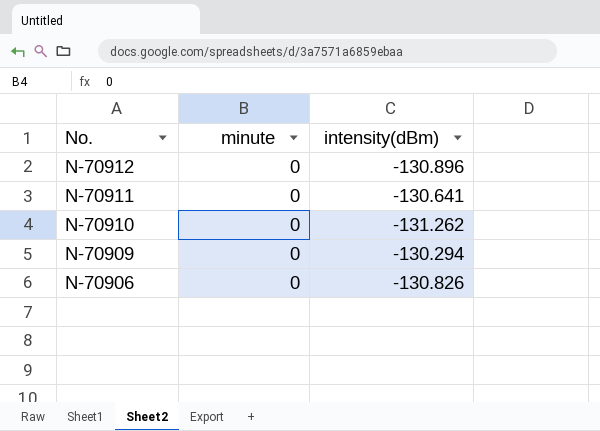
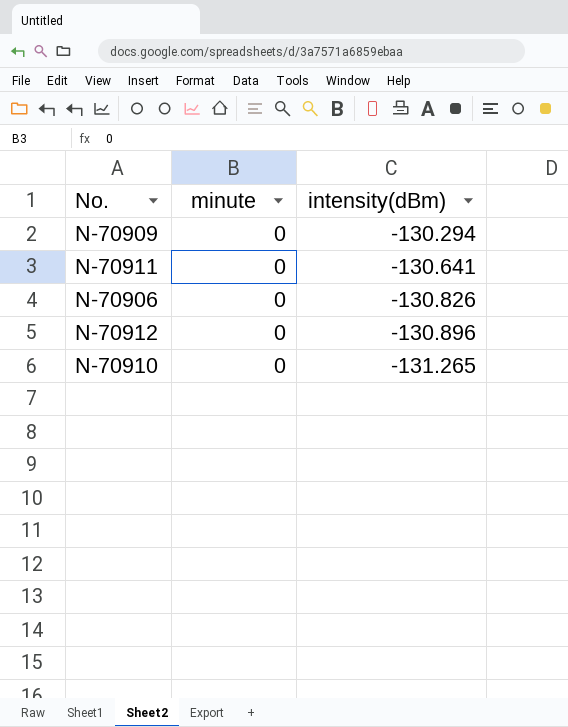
row order: No. descending -> intensity(dBm) descending
N-70910 | intensity(dBm): -131.262 -> -131.265

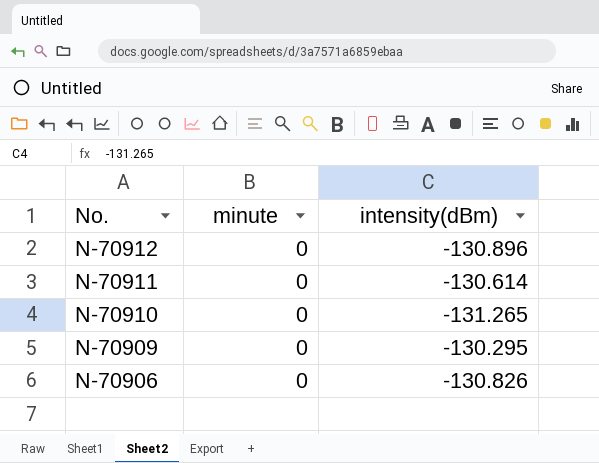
row order: intensity(dBm) descending -> No. descending
N-70911 | intensity(dBm): -130.641 -> -130.614
N-70909 | intensity(dBm): -130.294 -> -130.295

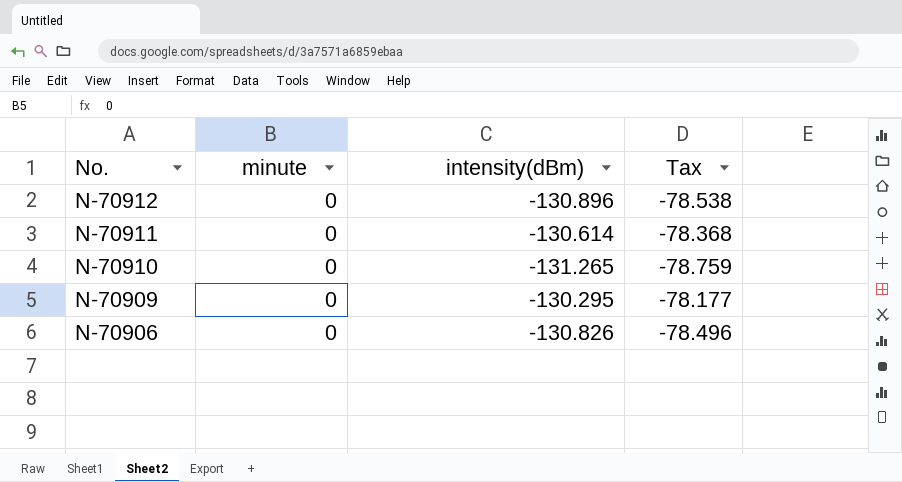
column Tax | formula: none -> [intensity(dBm)] * 0.6

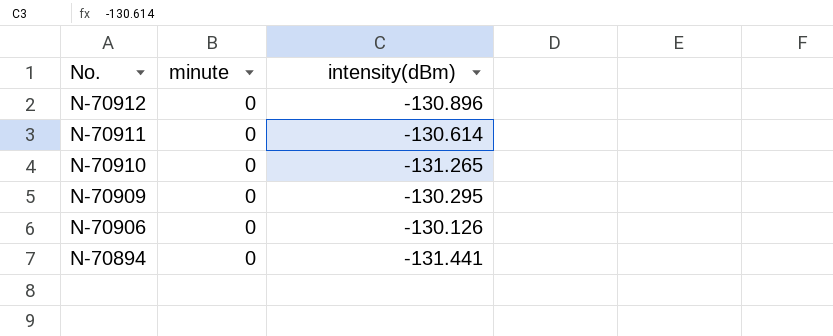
column Tax | formula: [intensity(dBm)] * 0.6 -> none
N-70906 | intensity(dBm): -130.826 -> -130.126
row N-70894: none -> 0 | -131.441

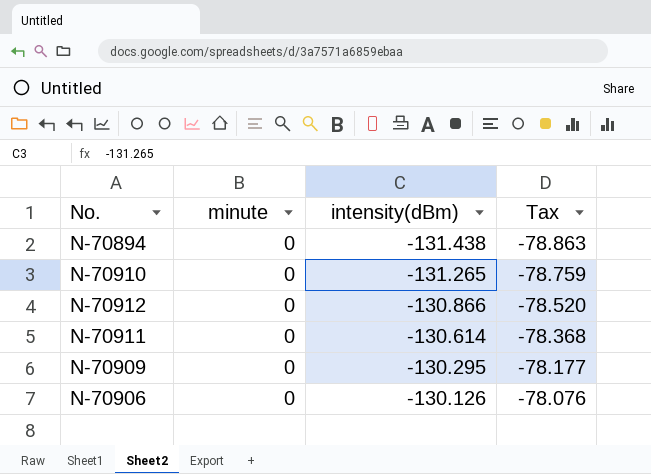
row order: No. descending -> intensity(dBm) ascending
column Tax | formula: none -> [intensity(dBm)] * 0.6
N-70894 | intensity(dBm): -131.441 -> -131.438
N-70912 | intensity(dBm): -130.896 -> -130.866

